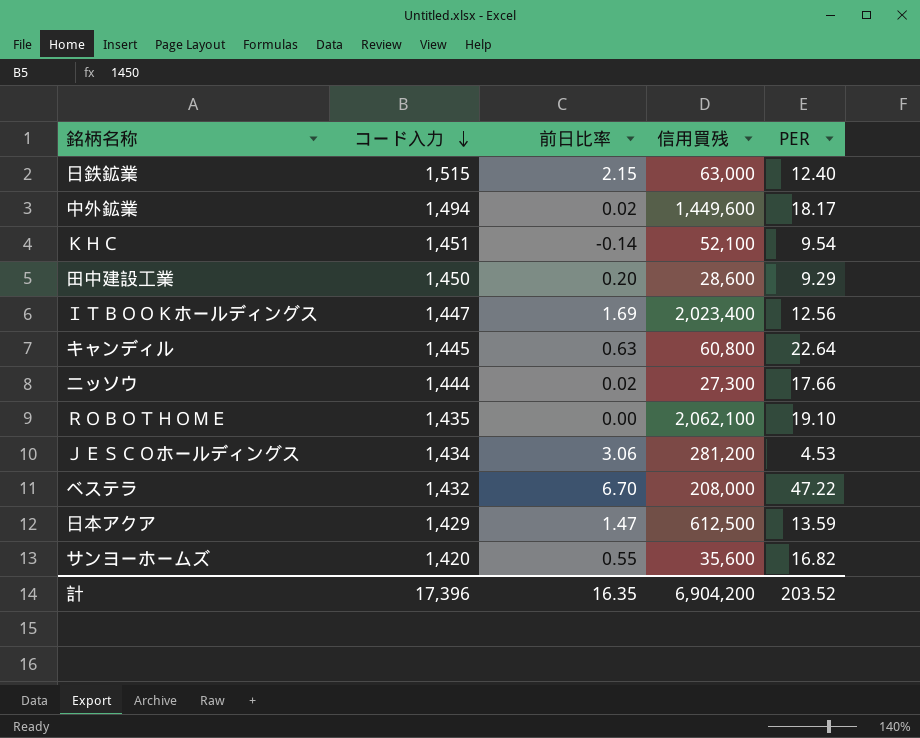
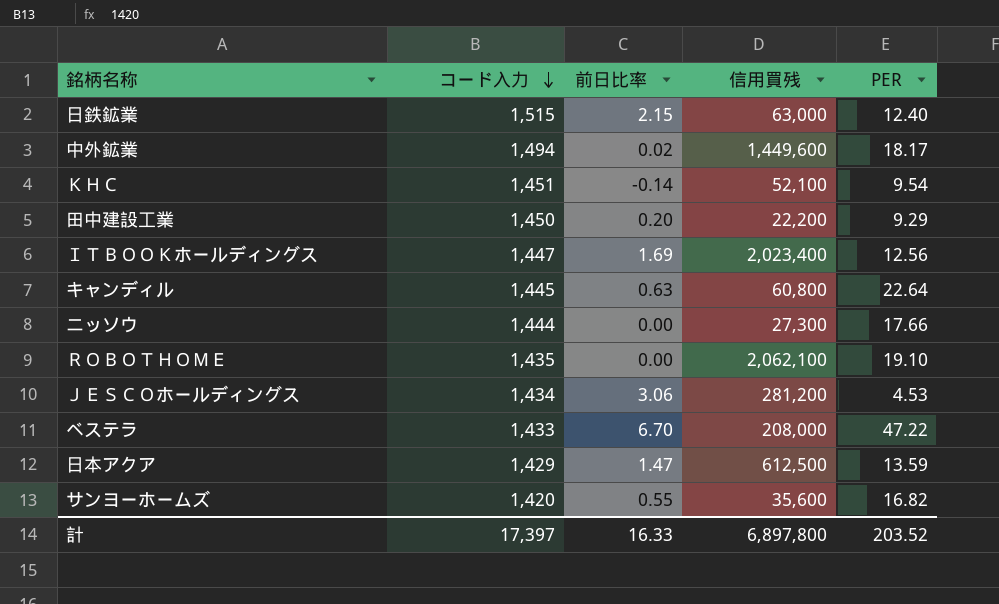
田中建設工業 | 信用買残: 28,600 -> 22,200
ニッソウ | 前日比率: 0.02 -> 0.00
ベステラ | コード入力: 1,432 -> 1,433
計 | コード入力: 17,396 -> 17,397
計 | 前日比率: 16.35 -> 16.33
計 | 信用買残: 6,904,200 -> 6,897,800

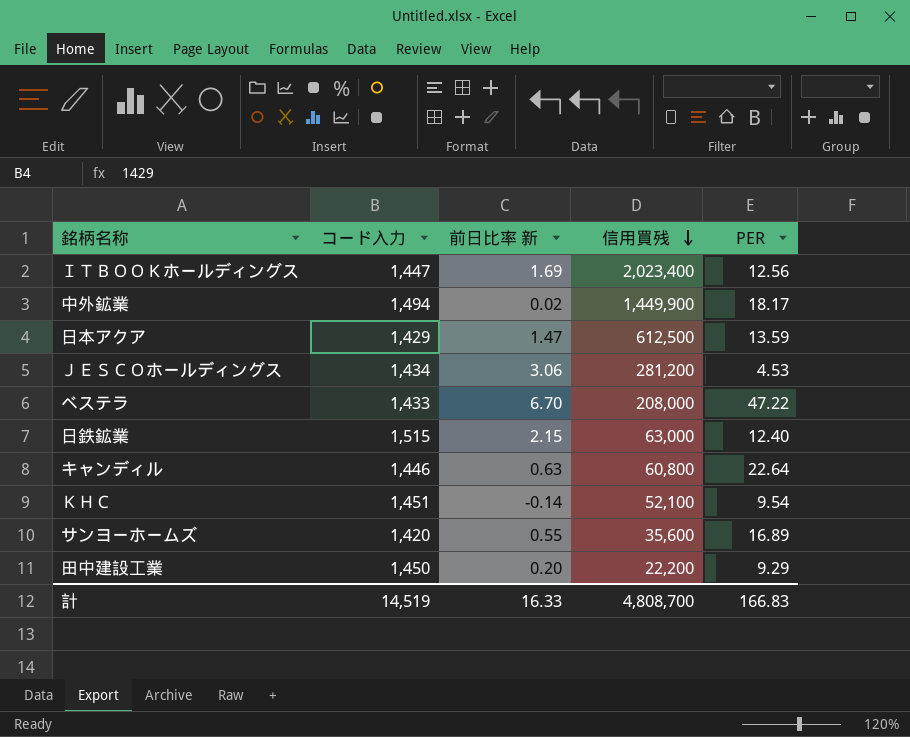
row order: コード入力 descending -> 信用買残 descending
column name: 前日比率 -> 前日比率 新
row ニッソウ: 1,444 | 0.00 | 27,300 | 17.66 -> none
row ＲＯＢＯＴＨＯＭＥ: 1,435 | 0.00 | 2,062,100 | 19.10 -> none
中外鉱業 | 信用買残: 1,449,600 -> 1,449,900
キャンディル | コード入力: 1,445 -> 1,446
サンヨーホームズ | PER: 16.82 -> 16.89
計 | コード入力: 17,397 -> 14,519
計 | 信用買残: 6,897,800 -> 4,808,700
計 | PER: 203.52 -> 166.83

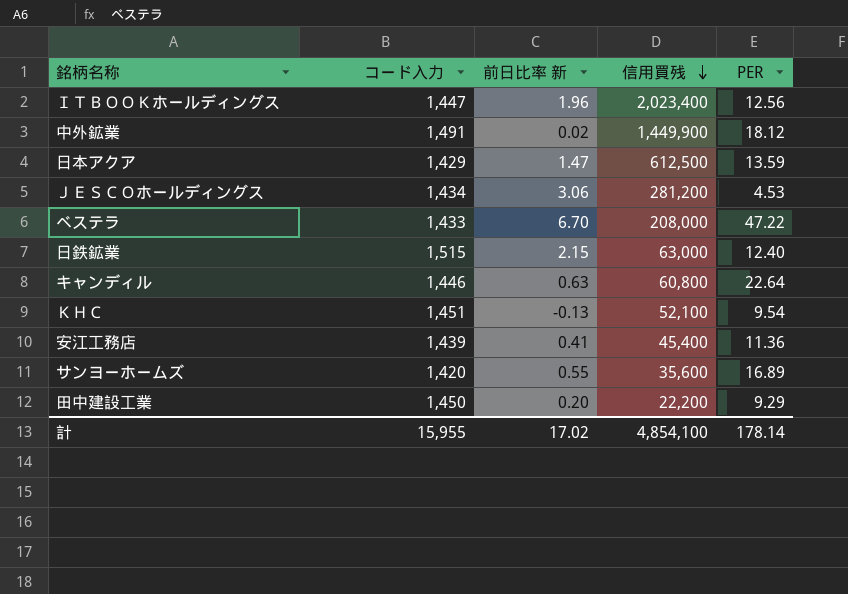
ＩＴＢＯＯＫホールディングス | 前日比率 新: 1.69 -> 1.96
中外鉱業 | コード入力: 1,494 -> 1,491
中外鉱業 | PER: 18.17 -> 18.12
ＫＨＣ | 前日比率 新: -0.14 -> -0.13
row 安江工務店: none -> 1,439 | 0.41 | 45,400 | 11.36
計 | コード入力: 14,519 -> 15,955
計 | 前日比率 新: 16.33 -> 17.02
計 | 信用買残: 4,808,700 -> 4,854,100
計 | PER: 166.83 -> 178.14

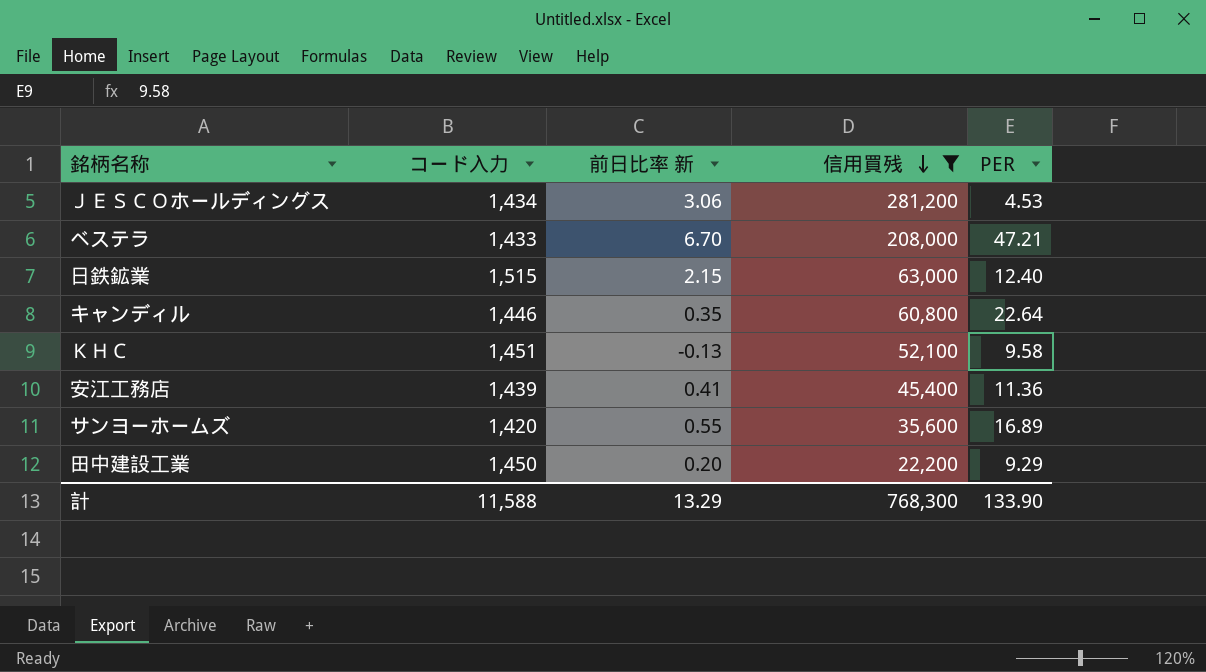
filter: none -> 信用買残 <= 281,200
ベステラ | PER: 47.22 -> 47.21
キャンディル | 前日比率 新: 0.63 -> 0.35
ＫＨＣ | PER: 9.54 -> 9.58
計 | コード入力: 15,955 -> 11,588
計 | 前日比率 新: 17.02 -> 13.29
計 | 信用買残: 4,854,100 -> 768,300
計 | PER: 178.14 -> 133.90

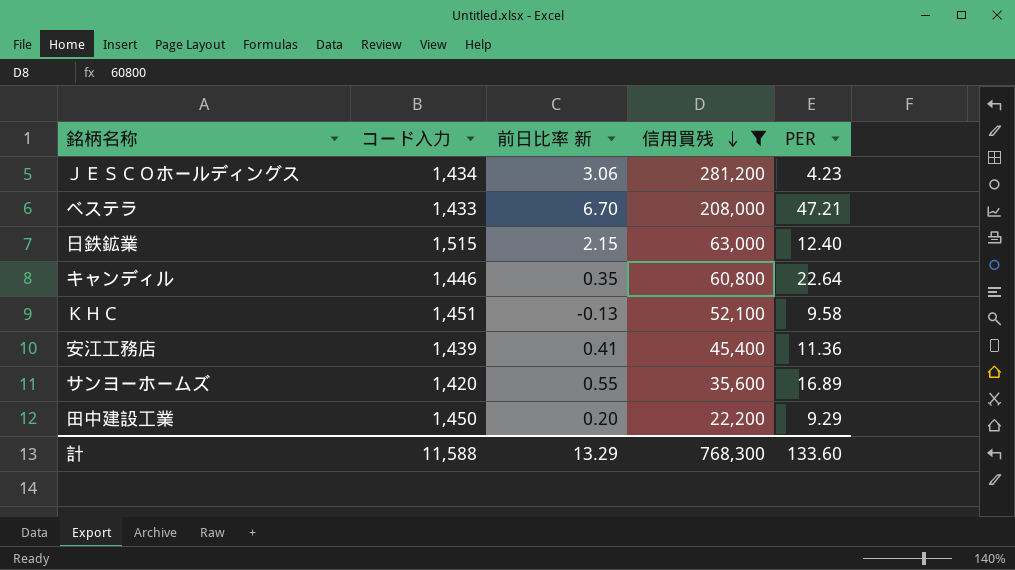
ＪＥＳＣＯホールディングス | PER: 4.53 -> 4.23
計 | PER: 133.90 -> 133.60

